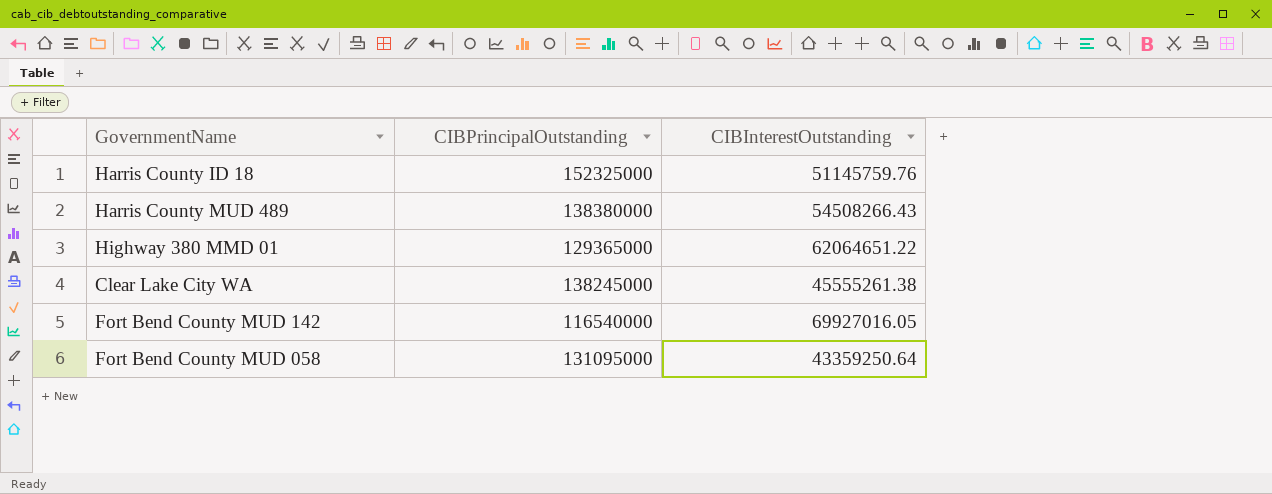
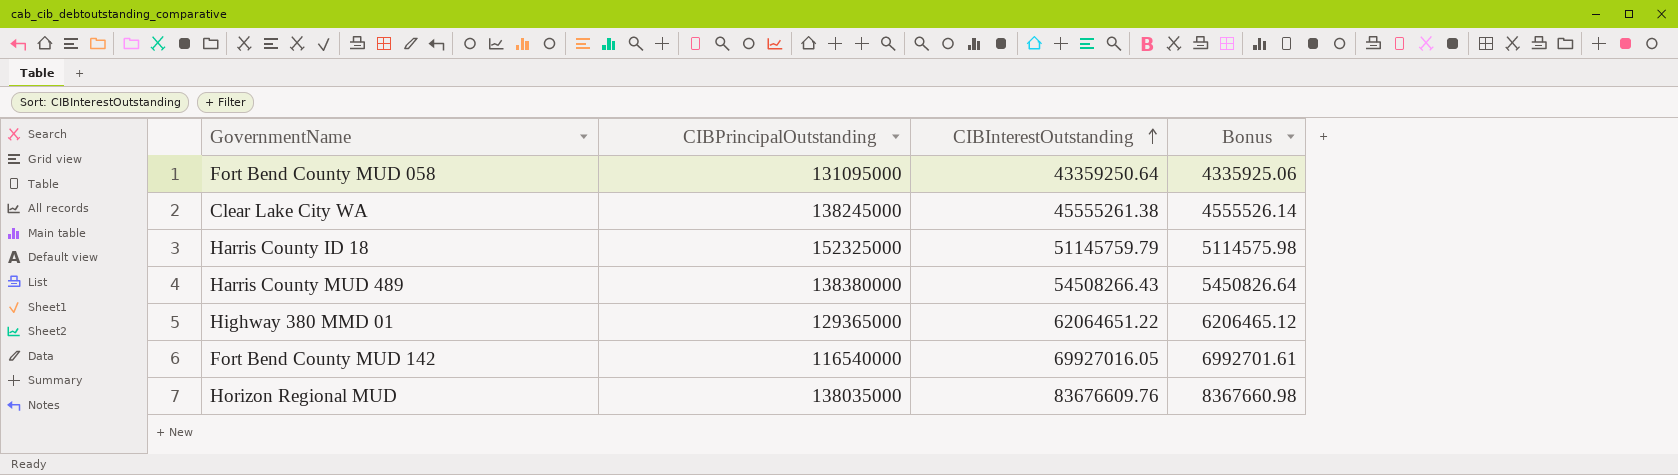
row order: none -> CIBInterestOutstanding ascending
column Bonus | formula: none -> [CIBInterestOutstanding] * 0.1
Harris County ID 18 | CIBInterestOutstanding: 51145759.76 -> 51145759.79
row Horizon Regional MUD: none -> 138035000 | 83676609.76 | 8367660.98

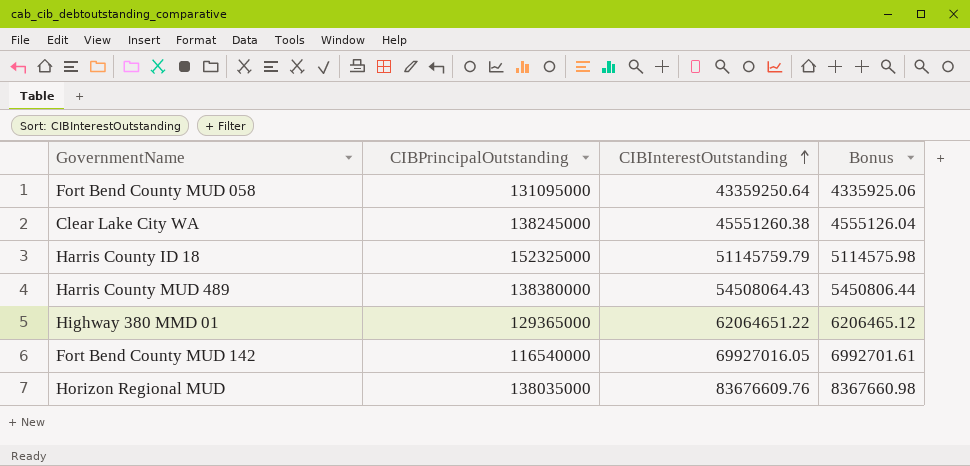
Clear Lake City WA | CIBInterestOutstanding: 45555261.38 -> 45551260.38
Clear Lake City WA | Bonus: 4555526.14 -> 4555126.04
Harris County MUD 489 | CIBInterestOutstanding: 54508266.43 -> 54508064.43
Harris County MUD 489 | Bonus: 5450826.64 -> 5450806.44

